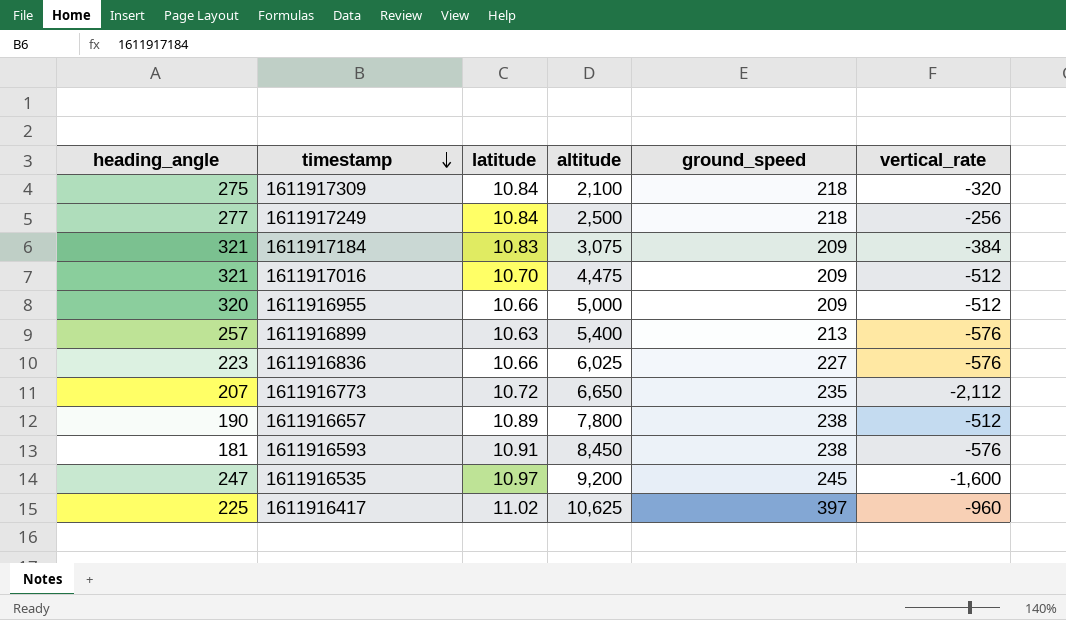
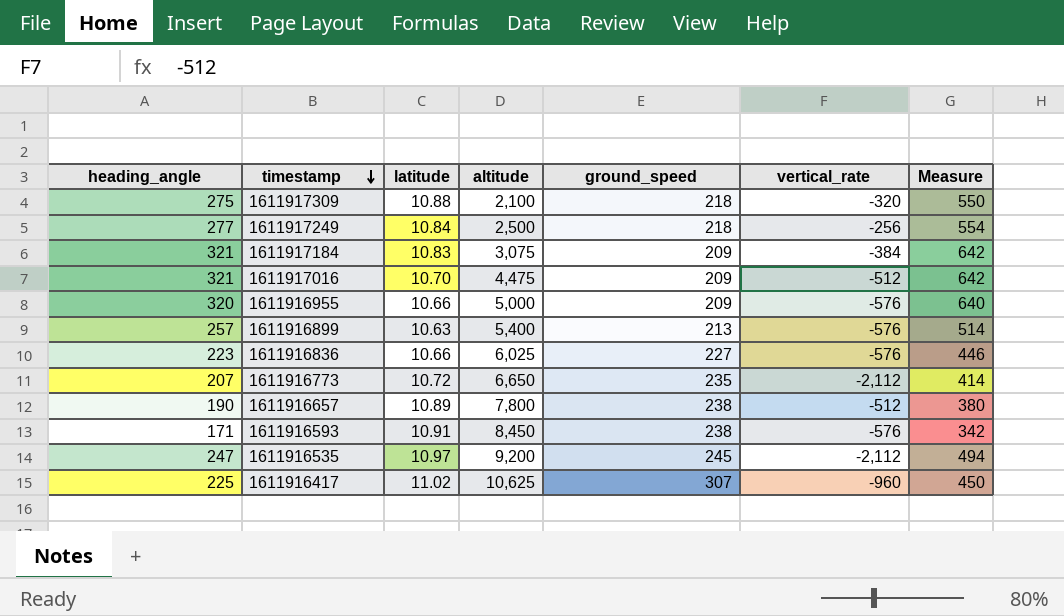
column Measure | formula: none -> [heading_angle] * 2
1611917309 | latitude: 10.84 -> 10.88
1611916955 | vertical_rate: -512 -> -576
1611916593 | heading_angle: 181 -> 171
1611916535 | vertical_rate: -1,600 -> -2,112
1611916417 | ground_speed: 397 -> 307

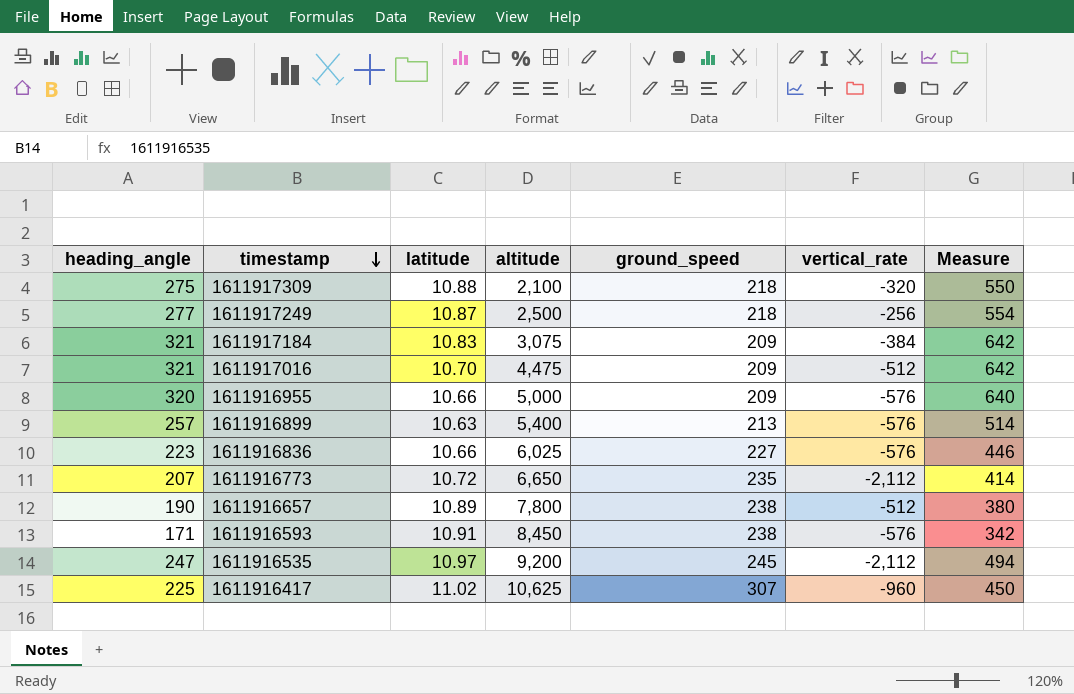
1611917249 | latitude: 10.84 -> 10.87

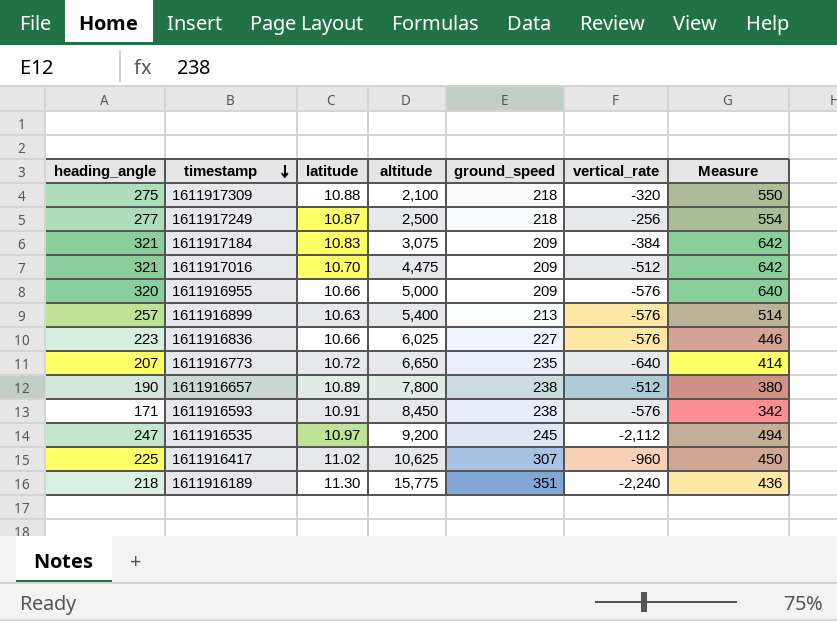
1611916773 | vertical_rate: -2,112 -> -640
row 1611916189: none -> 218 | 11.30 | 15,775 | 351 | -2,240 | 436

